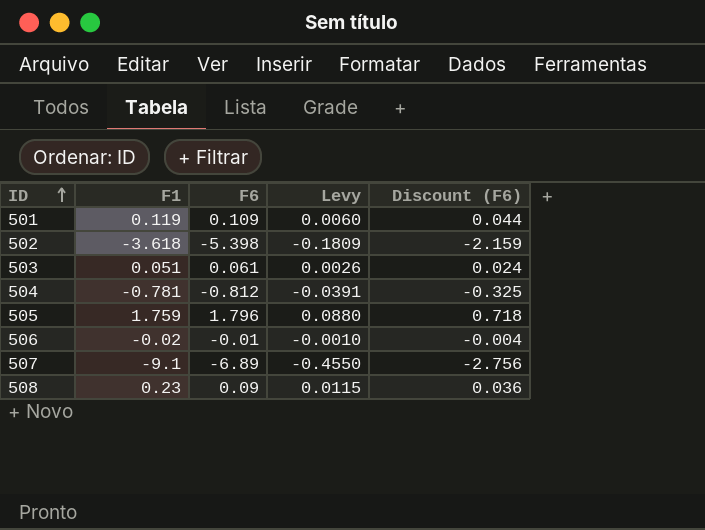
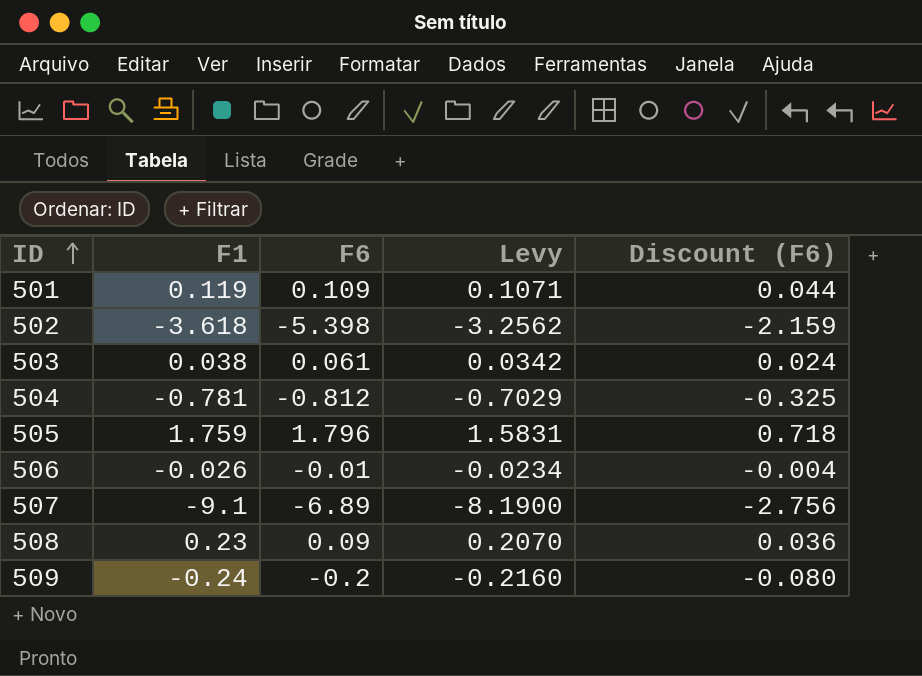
column Levy | formula: [F1] * 0.05 -> [F1] * 0.9
503 | F1: 0.051 -> 0.038
506 | F1: -0.02 -> -0.026
row 509: none -> -0.24 | -0.2 | -0.2160 | -0.080

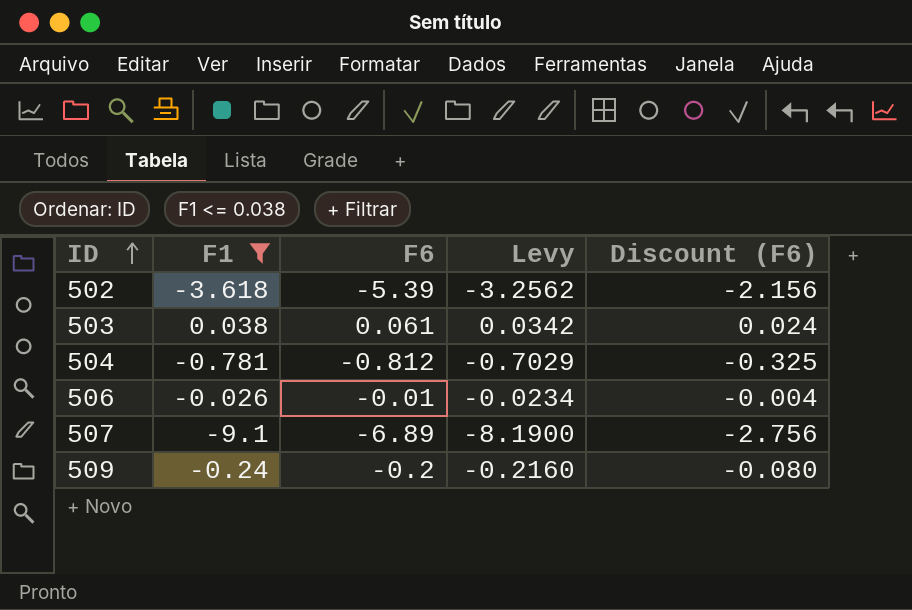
filter: none -> F1 <= 0.038
502 | F6: -5.398 -> -5.39
502 | Discount (F6): -2.159 -> -2.156

